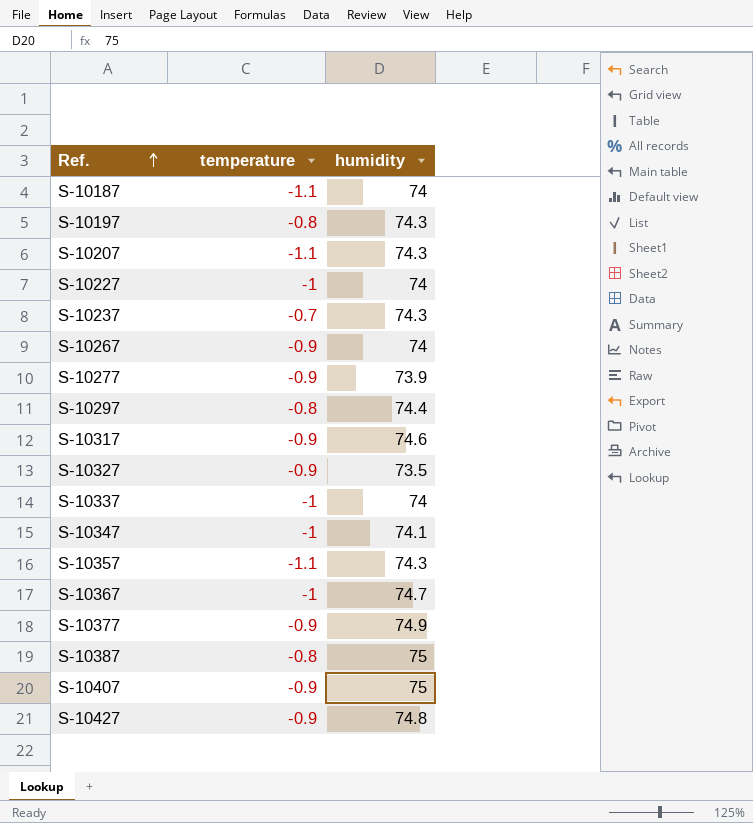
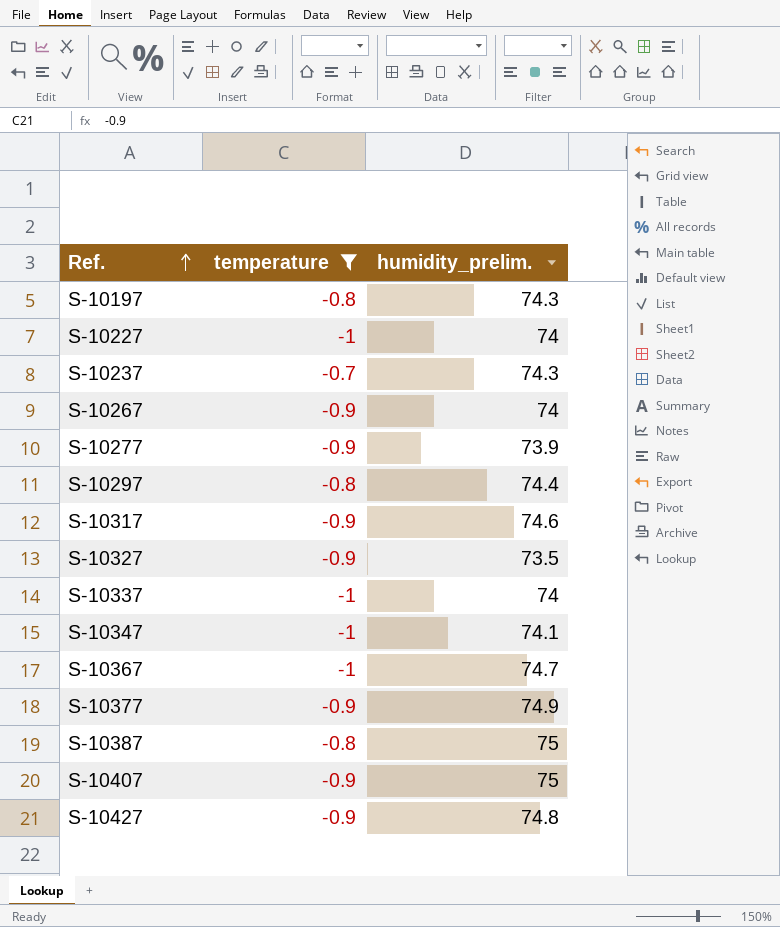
filter: none -> temperature != -1.1
column name: humidity -> humidity_prelim.

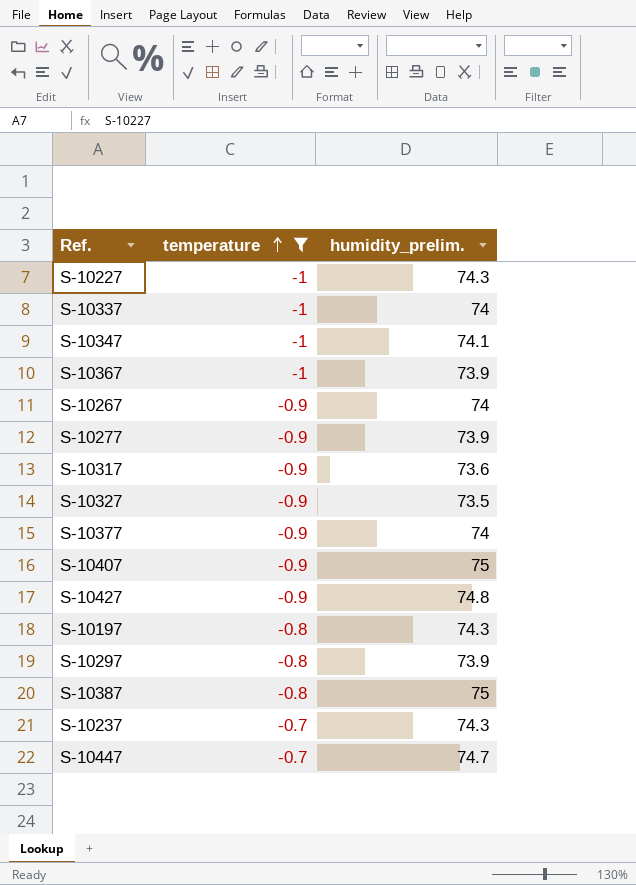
row order: Ref. ascending -> temperature ascending
S-10227 | humidity_prelim.: 74 -> 74.3
S-10367 | humidity_prelim.: 74.7 -> 73.9
S-10317 | humidity_prelim.: 74.6 -> 73.6
S-10377 | humidity_prelim.: 74.9 -> 74
S-10297 | humidity_prelim.: 74.4 -> 73.9
row S-10447: none -> -0.7 | 74.7

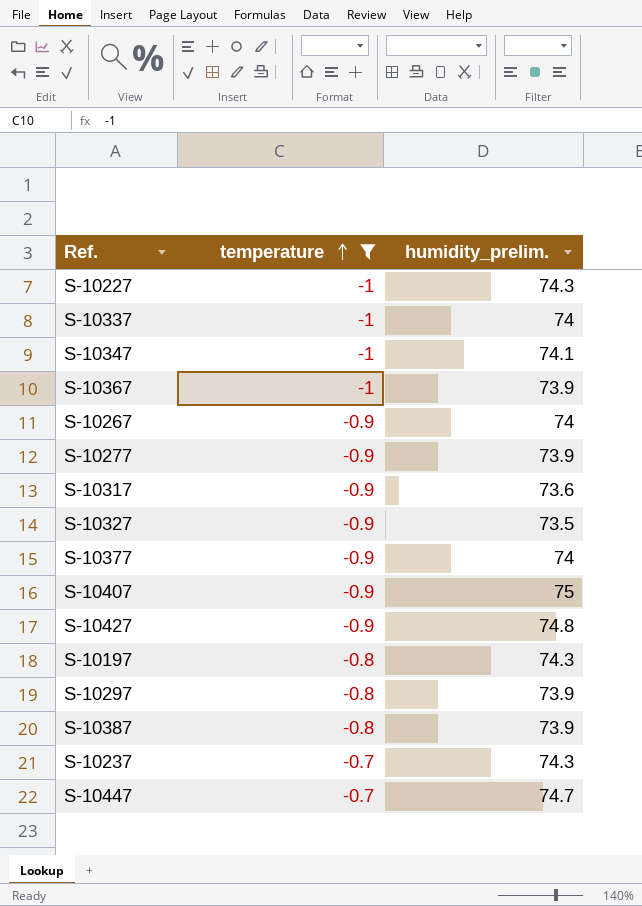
S-10387 | humidity_prelim.: 75 -> 73.9

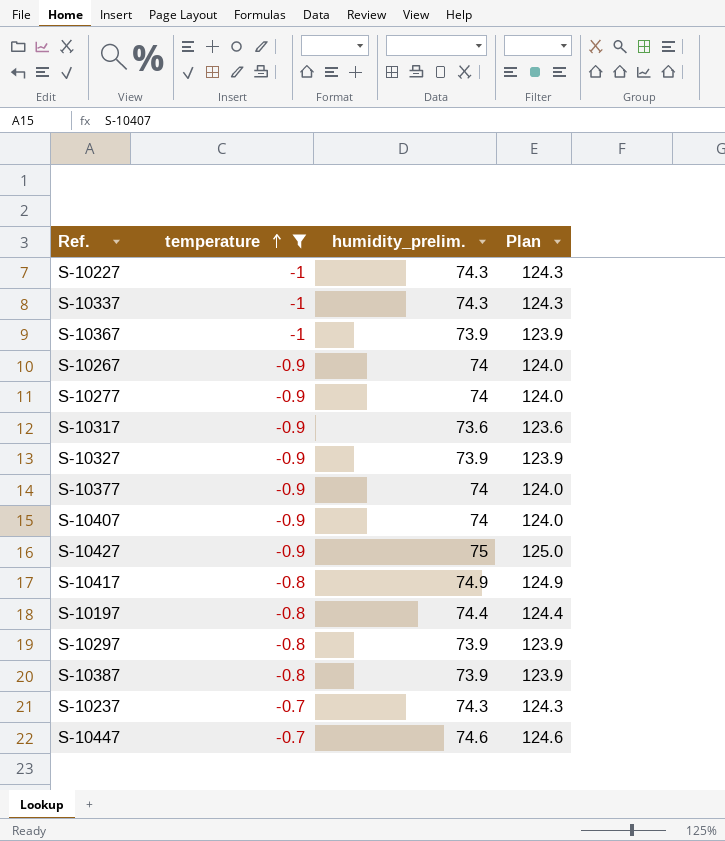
column Plan | formula: none -> [humidity_prelim.] + 50
row S-10347: -1 | 74.1 -> none
S-10337 | humidity_prelim.: 74 -> 74.3
S-10277 | humidity_prelim.: 73.9 -> 74
S-10327 | humidity_prelim.: 73.5 -> 73.9
S-10407 | humidity_prelim.: 75 -> 74
S-10427 | humidity_prelim.: 74.8 -> 75
row S-10417: none -> -0.8 | 74.9 | 124.9
S-10197 | humidity_prelim.: 74.3 -> 74.4
S-10447 | humidity_prelim.: 74.7 -> 74.6

